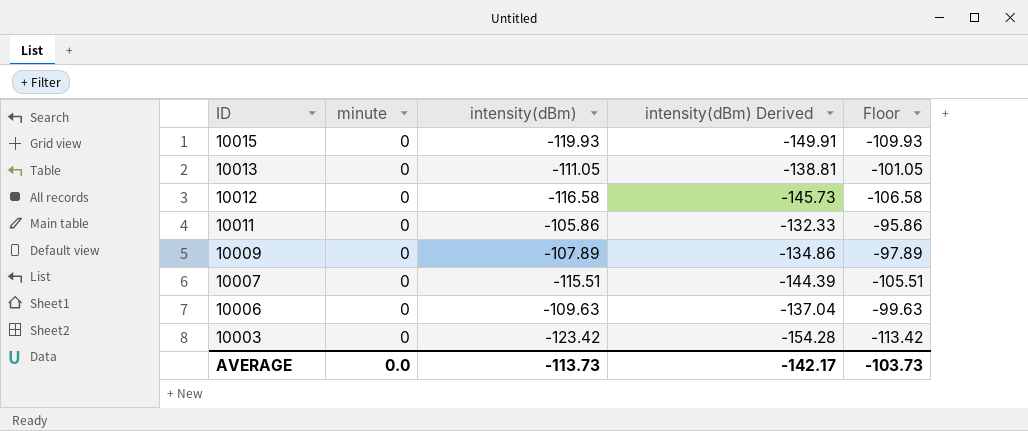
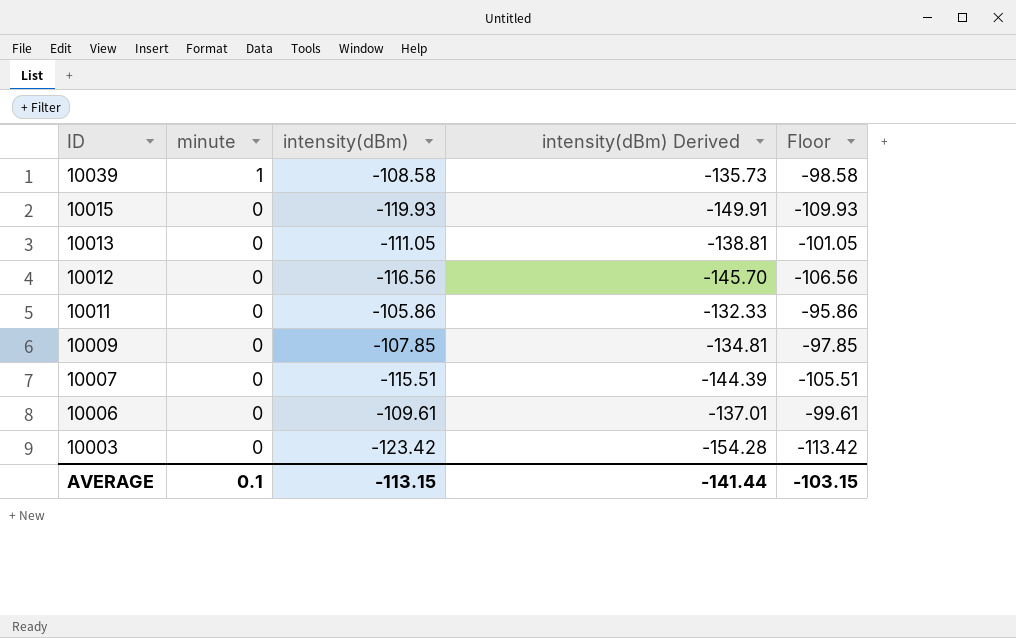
row 10039: none -> 1 | -108.58 | -135.73 | -98.58
10012 | intensity(dBm): -116.58 -> -116.56
10012 | intensity(dBm) Derived: -145.73 -> -145.70
10012 | Floor: -106.58 -> -106.56
10009 | intensity(dBm): -107.89 -> -107.85
10009 | intensity(dBm) Derived: -134.86 -> -134.81
10009 | Floor: -97.89 -> -97.85
10006 | intensity(dBm): -109.63 -> -109.61
10006 | intensity(dBm) Derived: -137.04 -> -137.01
10006 | Floor: -99.63 -> -99.61
AVERAGE | minute: 0.0 -> 0.1
AVERAGE | intensity(dBm): -113.73 -> -113.15
AVERAGE | intensity(dBm) Derived: -142.17 -> -141.44
AVERAGE | Floor: -103.73 -> -103.15

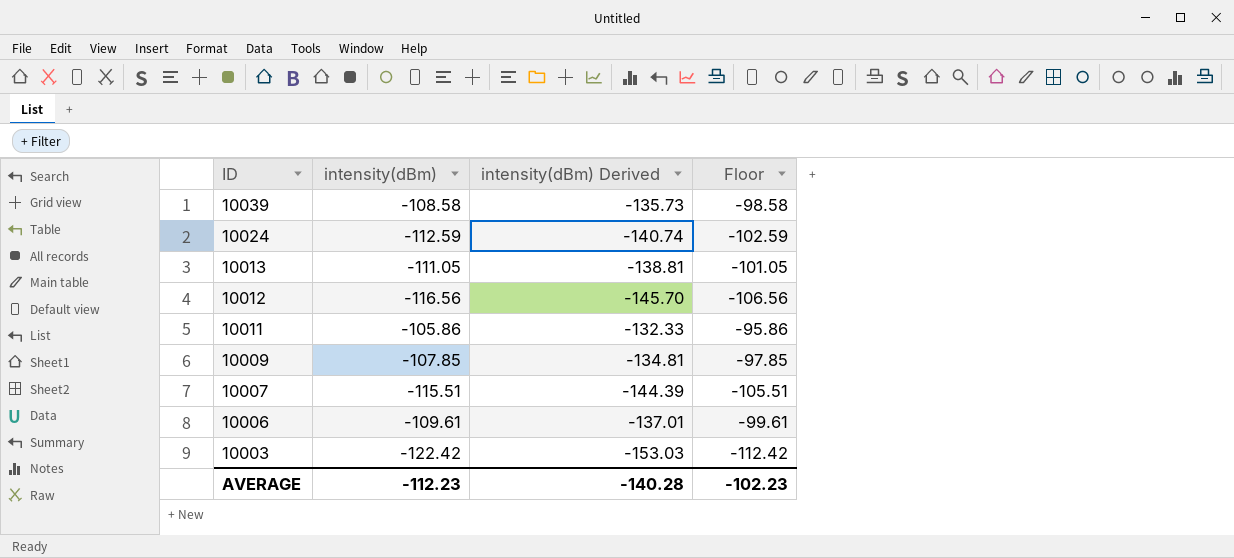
column minute | position: 2 -> none
row 10015: 0 | -119.93 | -149.91 | -109.93 -> none
row 10024: none -> -112.59 | -140.74 | -102.59
10003 | intensity(dBm): -123.42 -> -122.42
10003 | intensity(dBm) Derived: -154.28 -> -153.03
10003 | Floor: -113.42 -> -112.42
AVERAGE | intensity(dBm): -113.15 -> -112.23
AVERAGE | intensity(dBm) Derived: -141.44 -> -140.28
AVERAGE | Floor: -103.15 -> -102.23

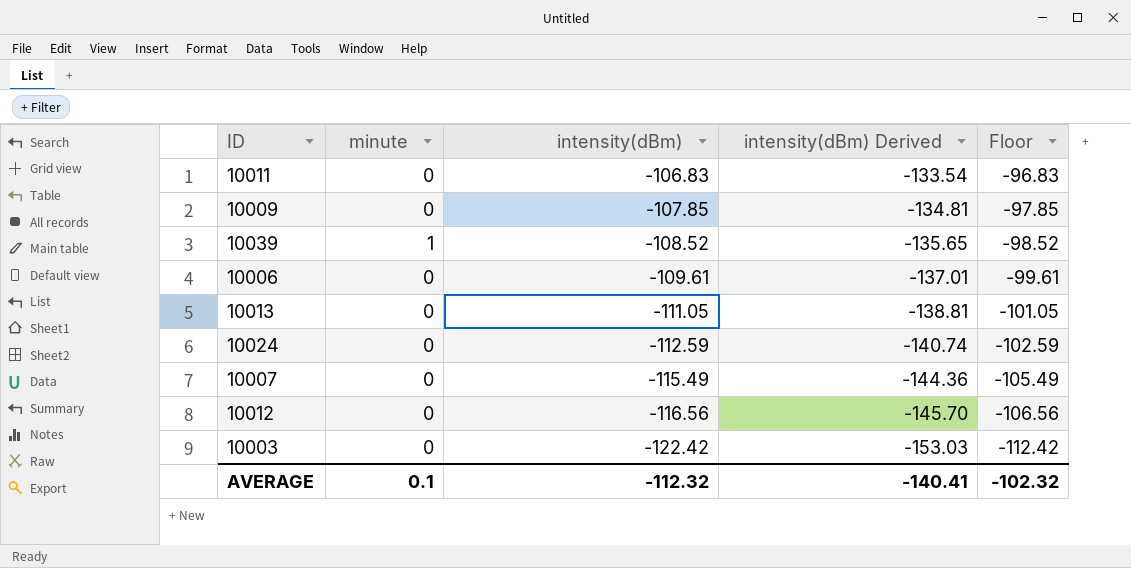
row order: ID descending -> intensity(dBm) descending
column minute | position: none -> 2
10011 | intensity(dBm): -105.86 -> -106.83
10011 | intensity(dBm) Derived: -132.33 -> -133.54
10011 | Floor: -95.86 -> -96.83
10039 | intensity(dBm): -108.58 -> -108.52
10039 | intensity(dBm) Derived: -135.73 -> -135.65
10039 | Floor: -98.58 -> -98.52
10007 | intensity(dBm): -115.51 -> -115.49
10007 | intensity(dBm) Derived: -144.39 -> -144.36
10007 | Floor: -105.51 -> -105.49
AVERAGE | intensity(dBm): -112.23 -> -112.32
AVERAGE | intensity(dBm) Derived: -140.28 -> -140.41
AVERAGE | Floor: -102.23 -> -102.32

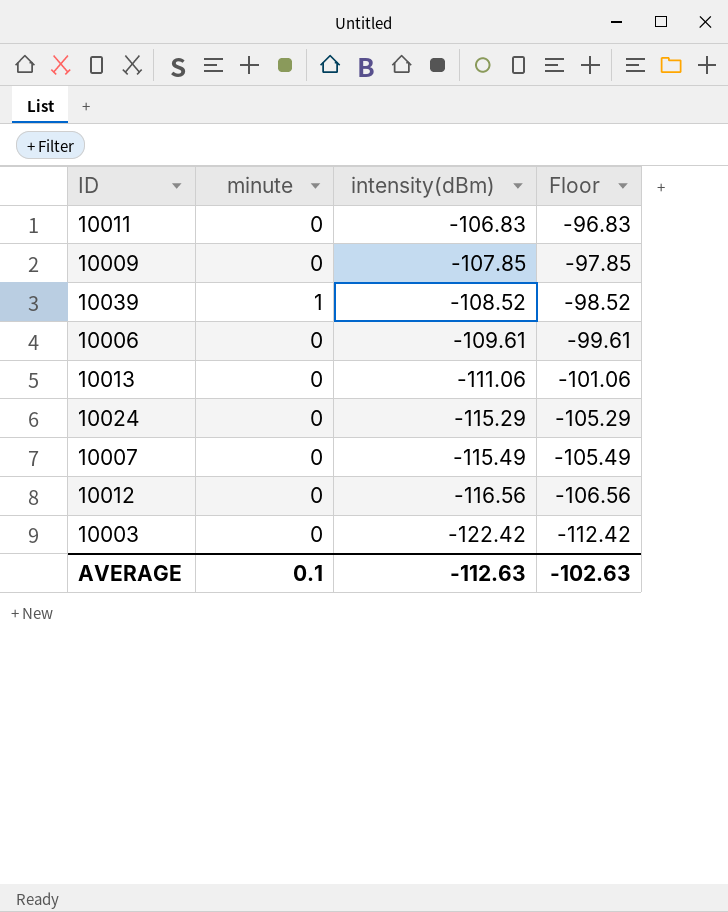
column intensity(dBm) Derived | formula: [intensity(dBm)] * 1.25 -> none
10013 | intensity(dBm): -111.05 -> -111.06
10013 | Floor: -101.05 -> -101.06
10024 | intensity(dBm): -112.59 -> -115.29
10024 | Floor: -102.59 -> -105.29
AVERAGE | intensity(dBm): -112.32 -> -112.63
AVERAGE | Floor: -102.32 -> -102.63

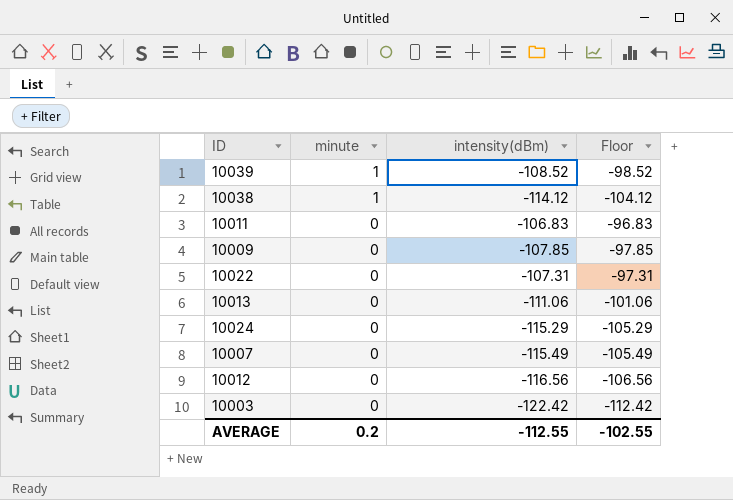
row order: intensity(dBm) descending -> minute descending
row 10006: 0 | -109.61 | -99.61 -> none
row 10038: none -> 1 | -114.12 | -104.12
row 10022: none -> 0 | -107.31 | -97.31
AVERAGE | minute: 0.1 -> 0.2
AVERAGE | intensity(dBm): -112.63 -> -112.55
AVERAGE | Floor: -102.63 -> -102.55

